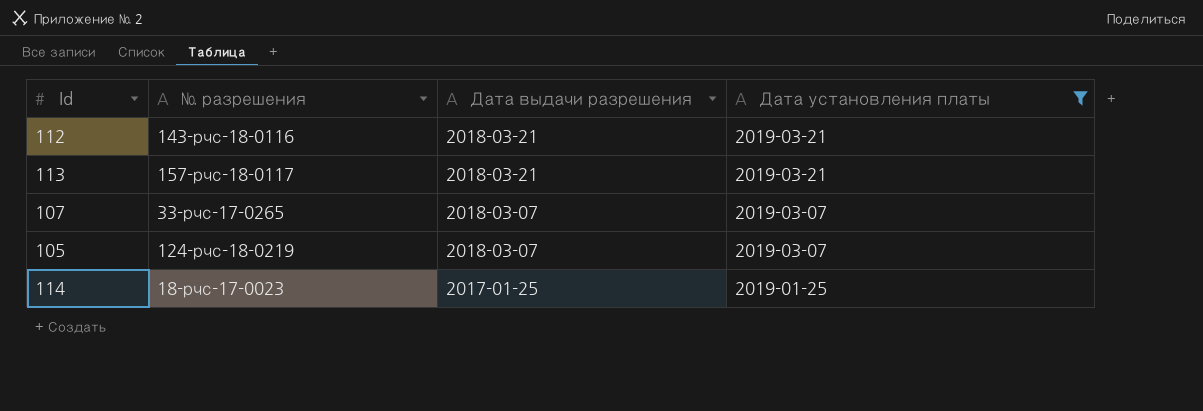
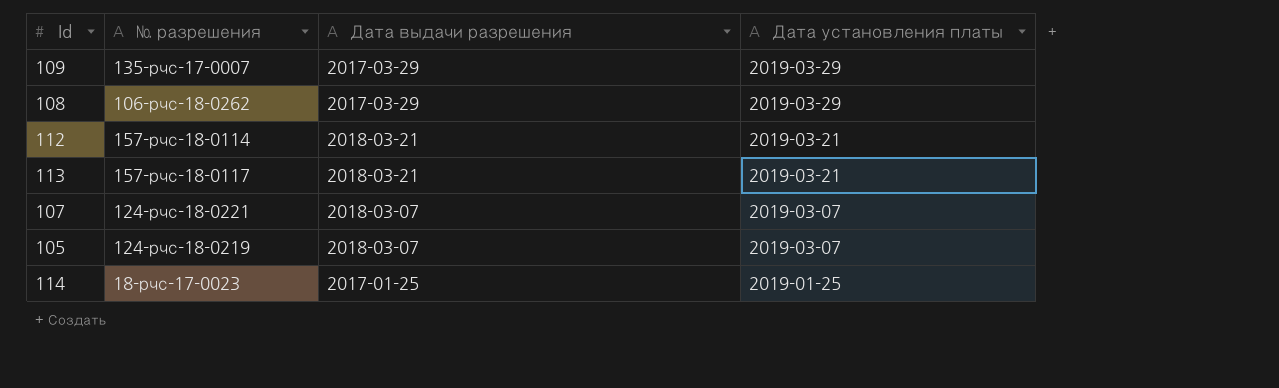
filter: Дата установления платы != 2019-03-29 -> none
112 | № разрешения: 143-рчс-18-0116 -> 157-рчс-18-0114
107 | № разрешения: 33-рчс-17-0265 -> 124-рчс-18-0221

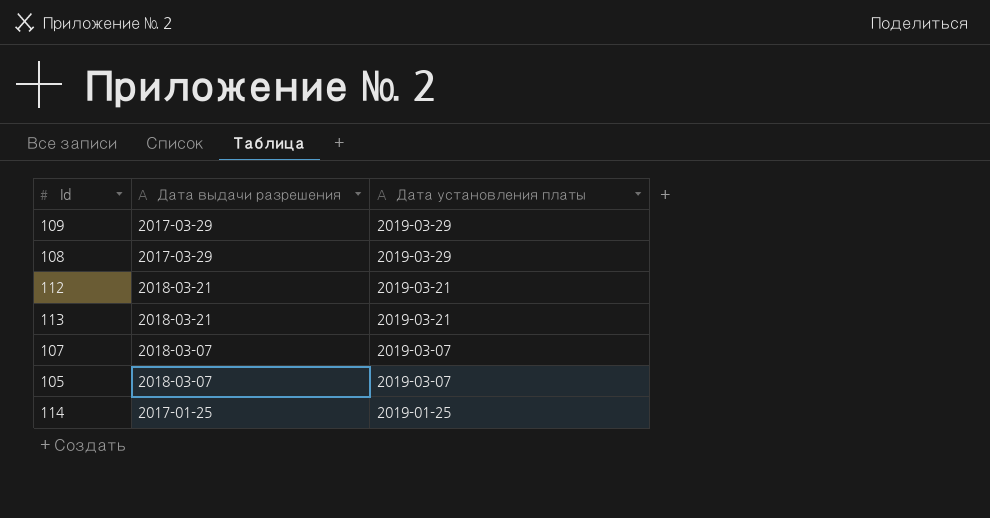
column № разрешения | position: 2 -> none

